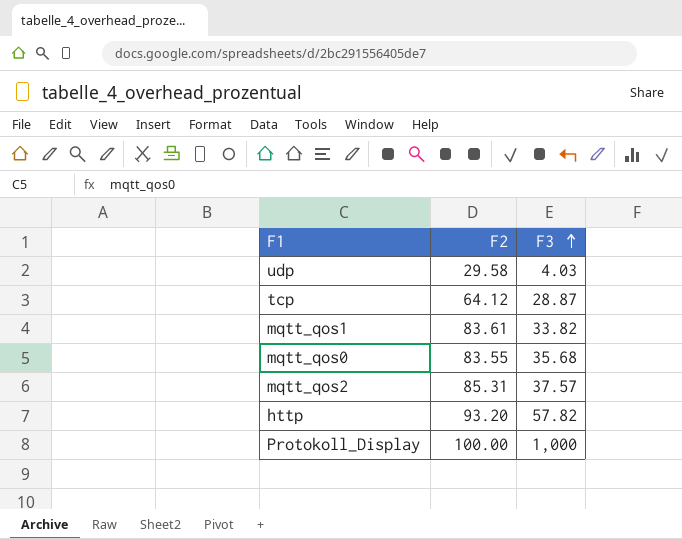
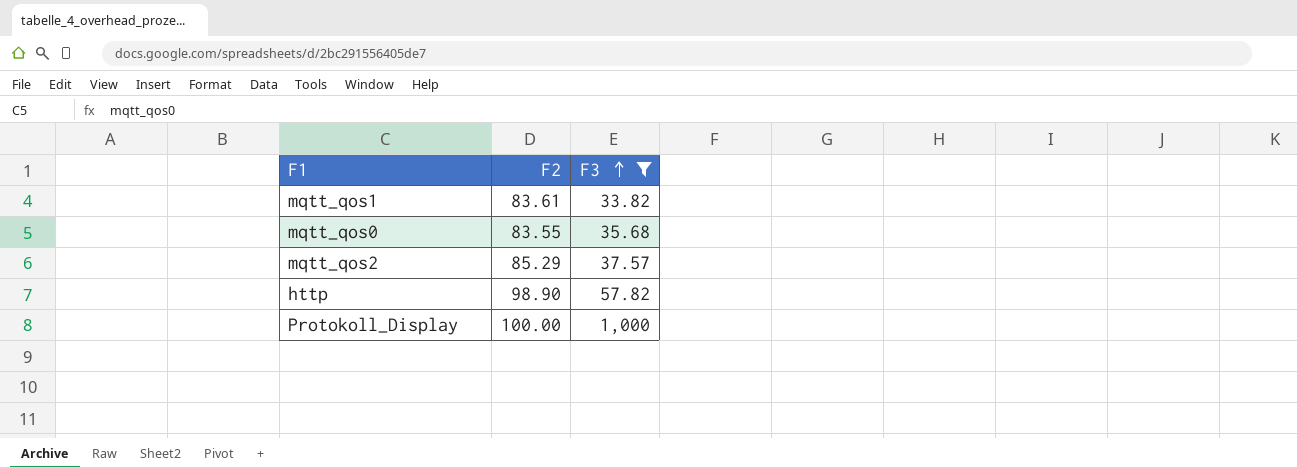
filter: none -> F3 >= 33.82
mqtt_qos2 | F2: 85.31 -> 85.29
http | F2: 93.20 -> 98.90

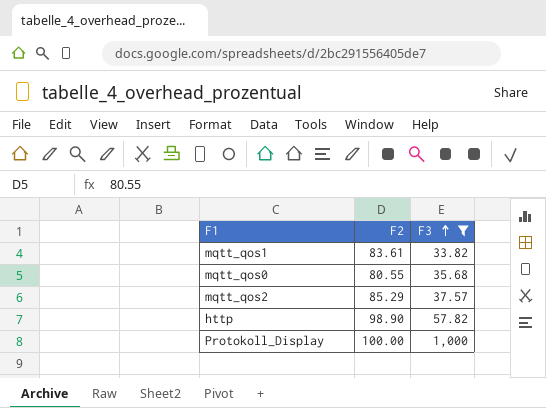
mqtt_qos0 | F2: 83.55 -> 80.55

